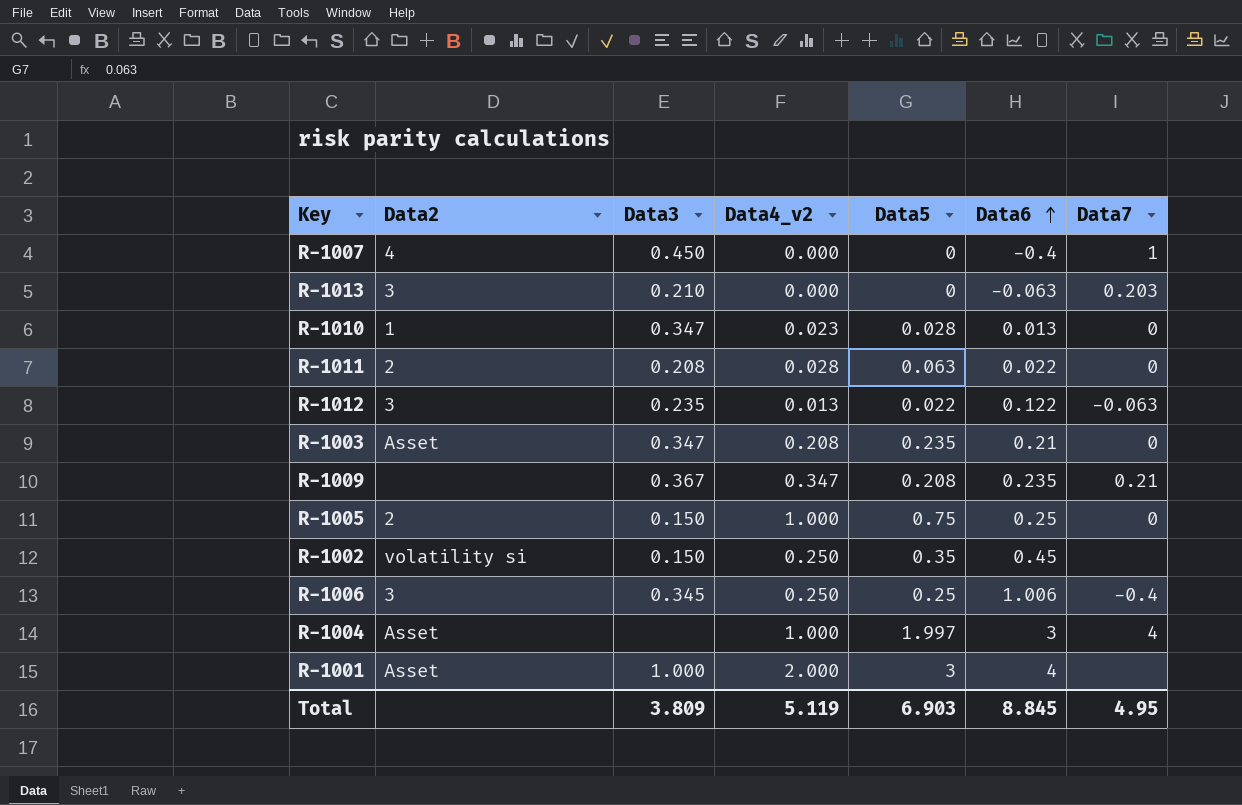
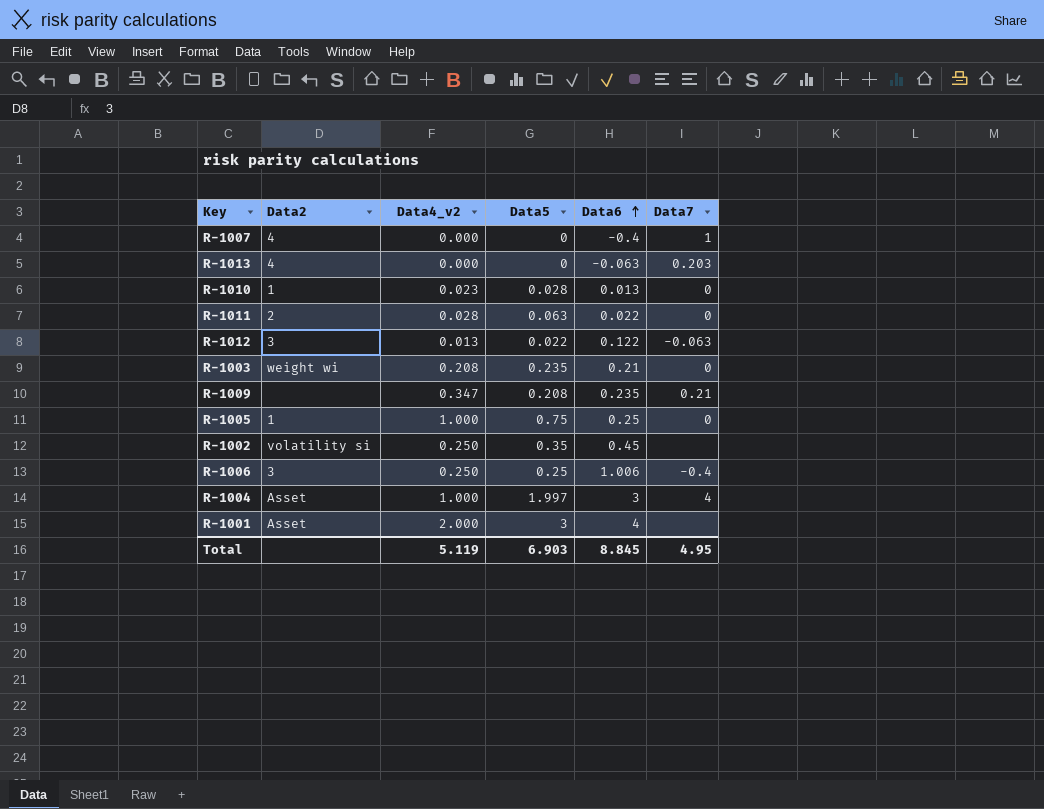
column Data3 | position: 3 -> none
R-1013 | Data2: 3 -> 4
R-1003 | Data2: Asset -> weight wi
R-1005 | Data2: 2 -> 1

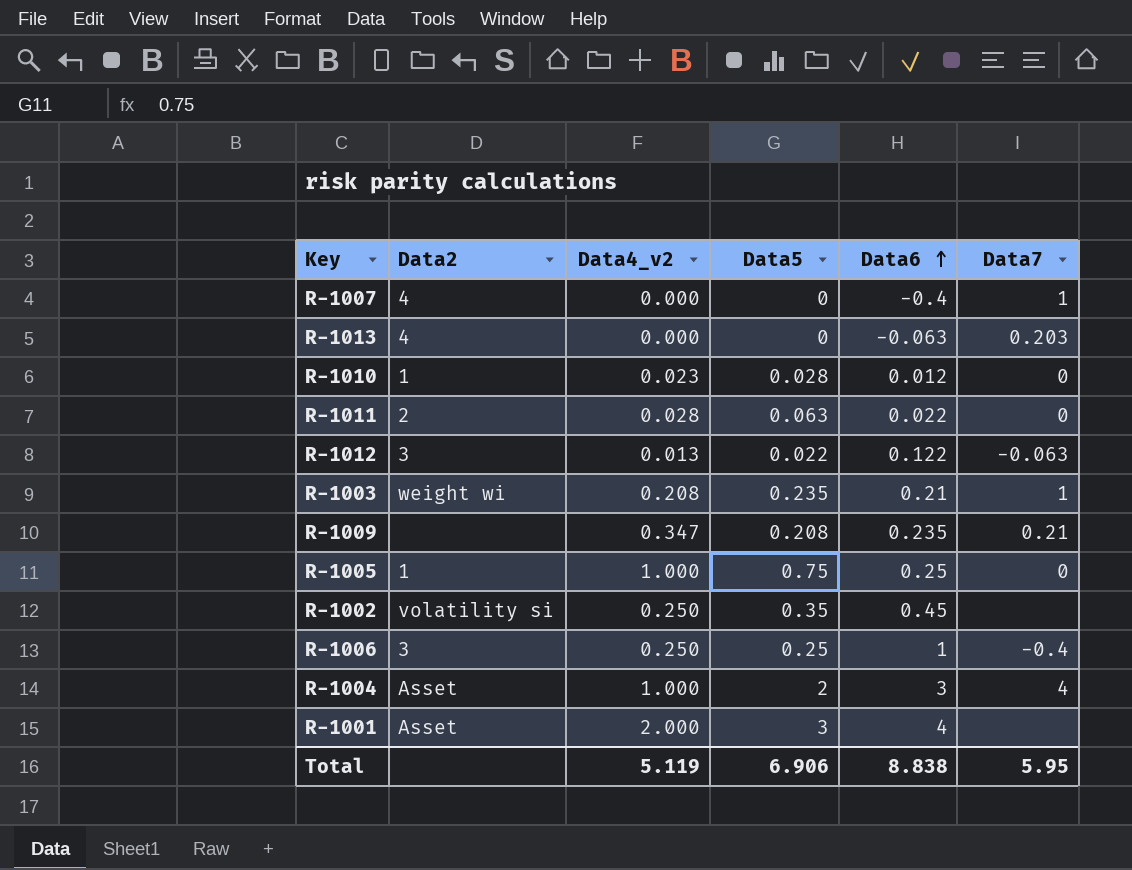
R-1010 | Data6: 0.013 -> 0.012
R-1003 | Data7: 0 -> 1
R-1006 | Data6: 1.006 -> 1
R-1004 | Data5: 1.997 -> 2
Total | Data5: 6.903 -> 6.906
Total | Data6: 8.845 -> 8.838
Total | Data7: 4.95 -> 5.95

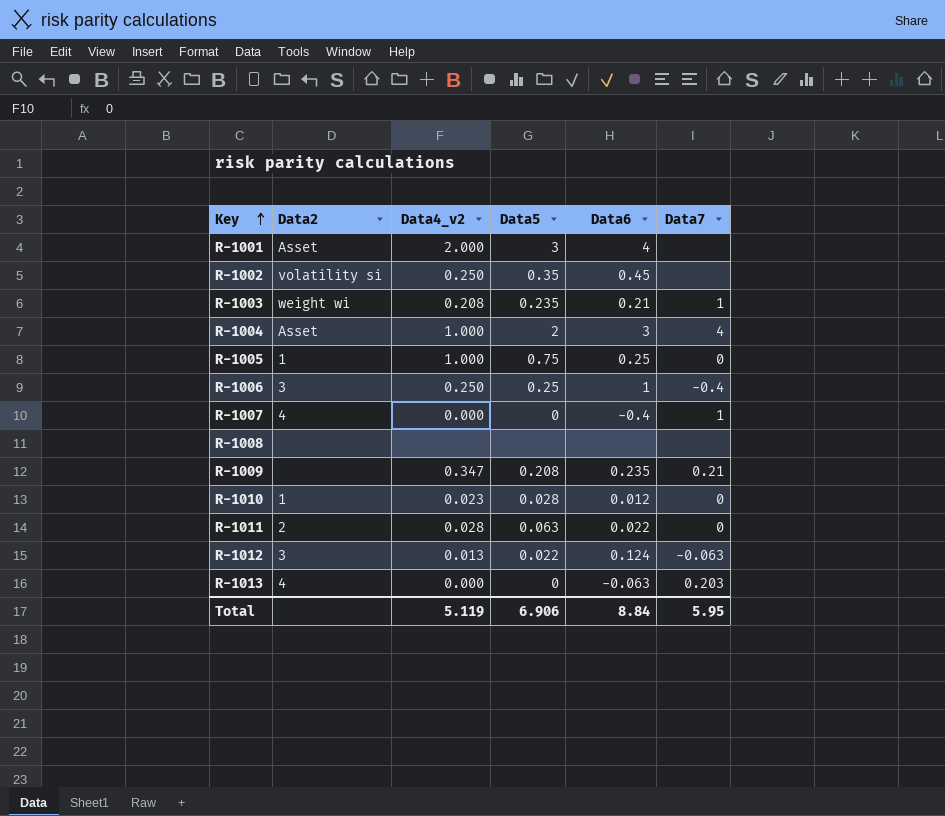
row order: Data6 ascending -> Key ascending
row R-1008: none -> none | none | none | none | none
R-1012 | Data6: 0.122 -> 0.124
Total | Data6: 8.838 -> 8.84

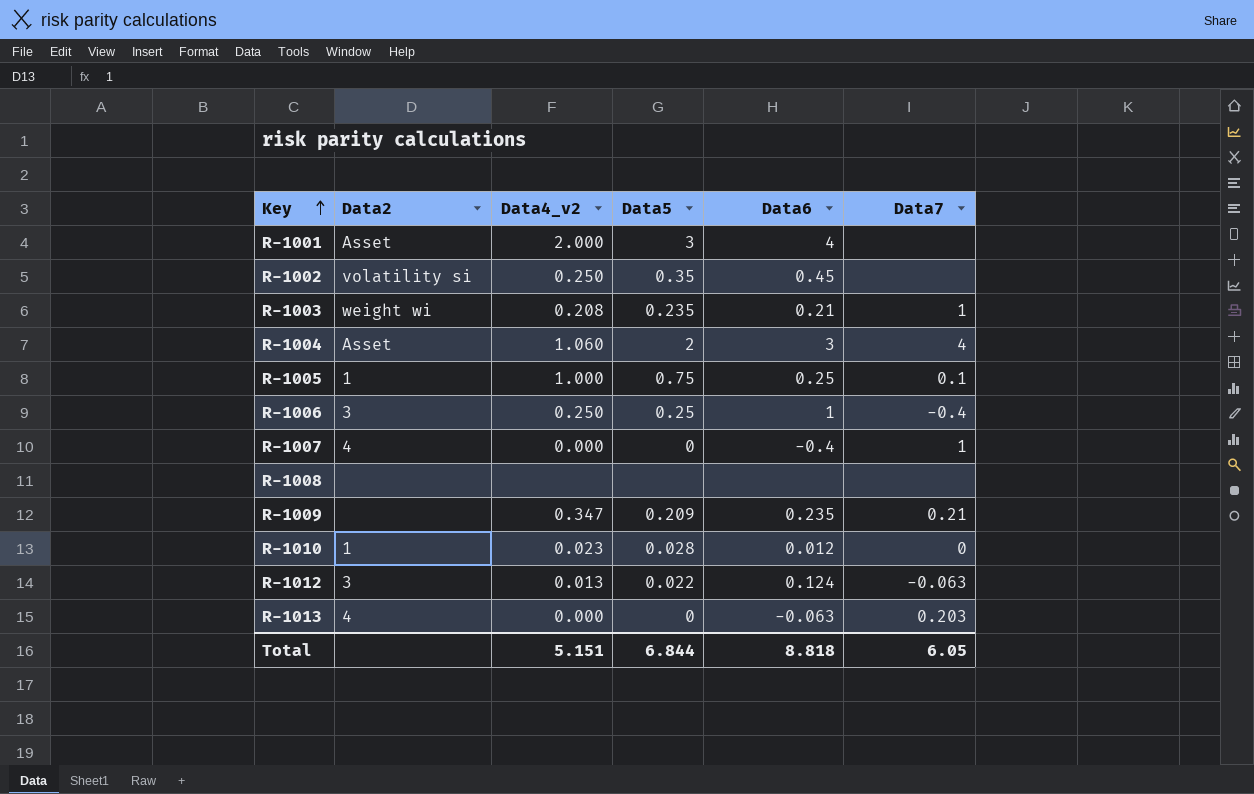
row R-1011: 2 | 0.028 | 0.063 | 0.022 | 0 -> none
R-1004 | Data4_v2: 1.000 -> 1.060
R-1005 | Data7: 0 -> 0.1
R-1009 | Data5: 0.208 -> 0.209
Total | Data4_v2: 5.119 -> 5.151
Total | Data5: 6.906 -> 6.844
Total | Data6: 8.84 -> 8.818
Total | Data7: 5.95 -> 6.05

